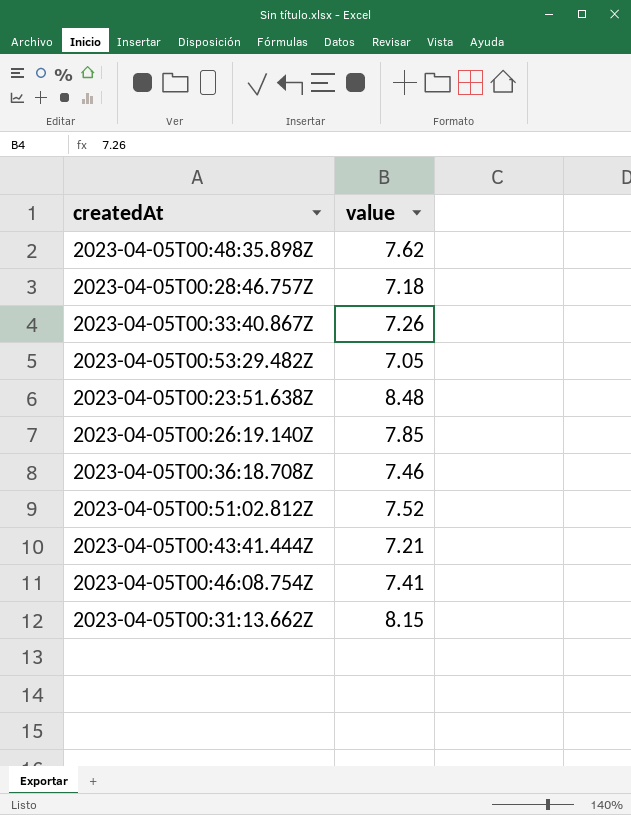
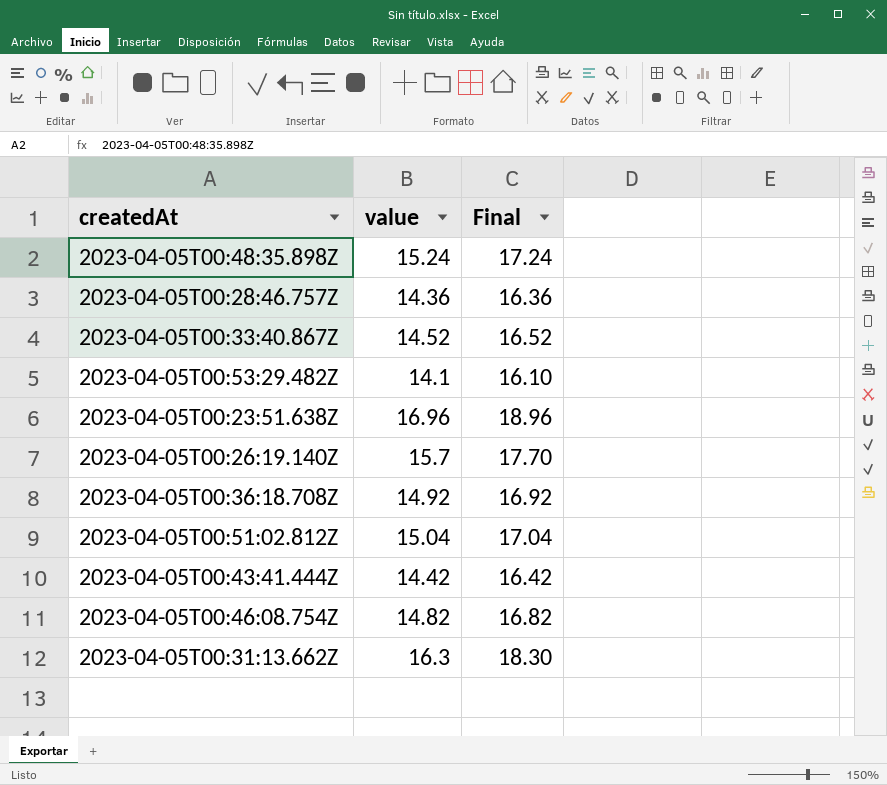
column Final | formula: none -> [value] + 2
2023-04-05T00:48:35.898Z | value: 7.62 -> 15.24
2023-04-05T00:28:46.757Z | value: 7.18 -> 14.36
2023-04-05T00:33:40.867Z | value: 7.26 -> 14.52
2023-04-05T00:53:29.482Z | value: 7.05 -> 14.1
2023-04-05T00:23:51.638Z | value: 8.48 -> 16.96
2023-04-05T00:26:19.140Z | value: 7.85 -> 15.7
2023-04-05T00:36:18.708Z | value: 7.46 -> 14.92
2023-04-05T00:51:02.812Z | value: 7.52 -> 15.04
2023-04-05T00:43:41.444Z | value: 7.21 -> 14.42
2023-04-05T00:46:08.754Z | value: 7.41 -> 14.82
2023-04-05T00:31:13.662Z | value: 8.15 -> 16.3

